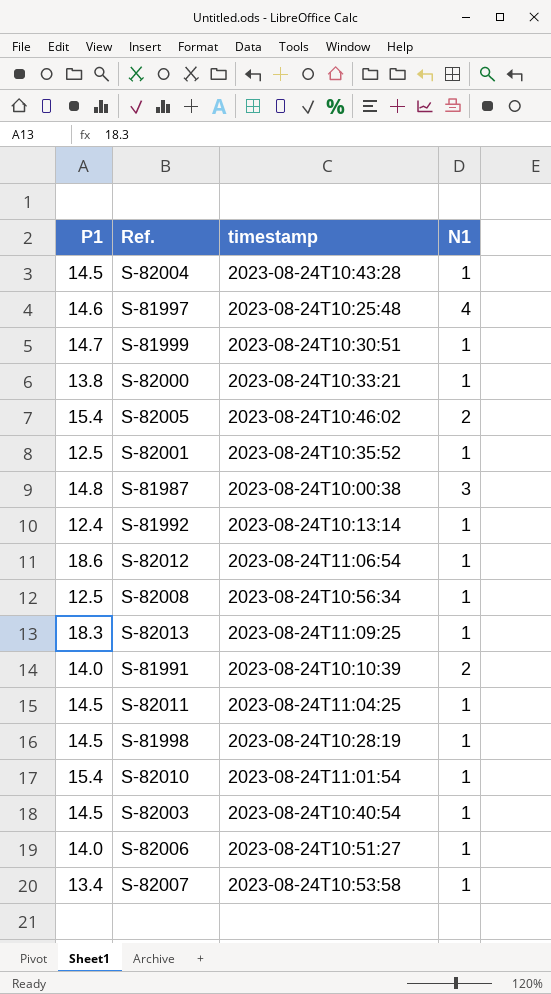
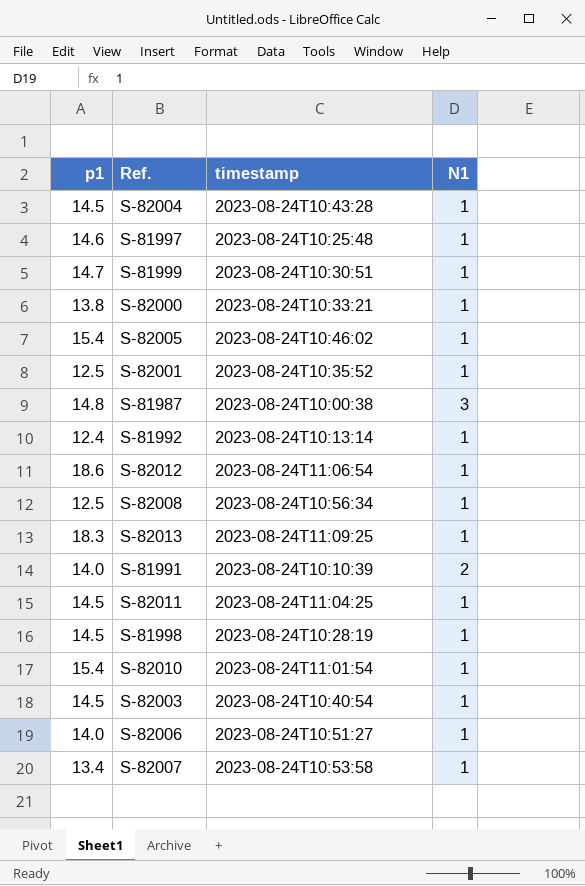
column name: P1 -> p1
S-81997 | N1: 4 -> 1
S-82005 | N1: 2 -> 1

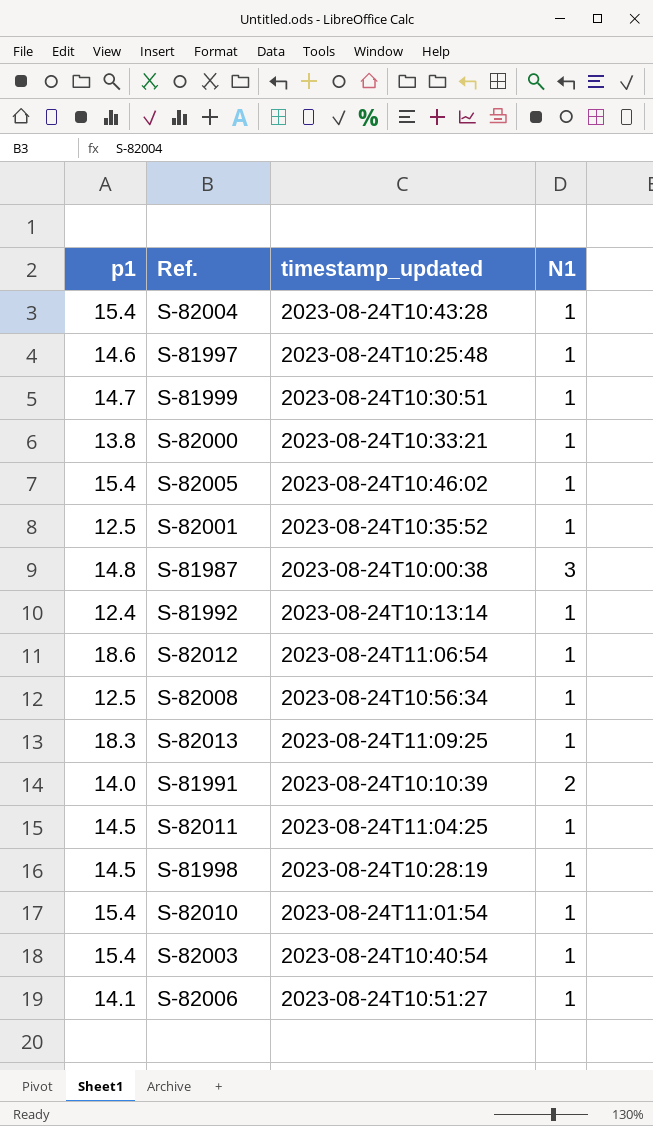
column name: timestamp -> timestamp_updated
row S-82007: 13.4 | 2023-08-24T10:53:58 | 1 -> none
S-82004 | p1: 14.5 -> 15.4
S-82003 | p1: 14.5 -> 15.4
S-82006 | p1: 14.0 -> 14.1

